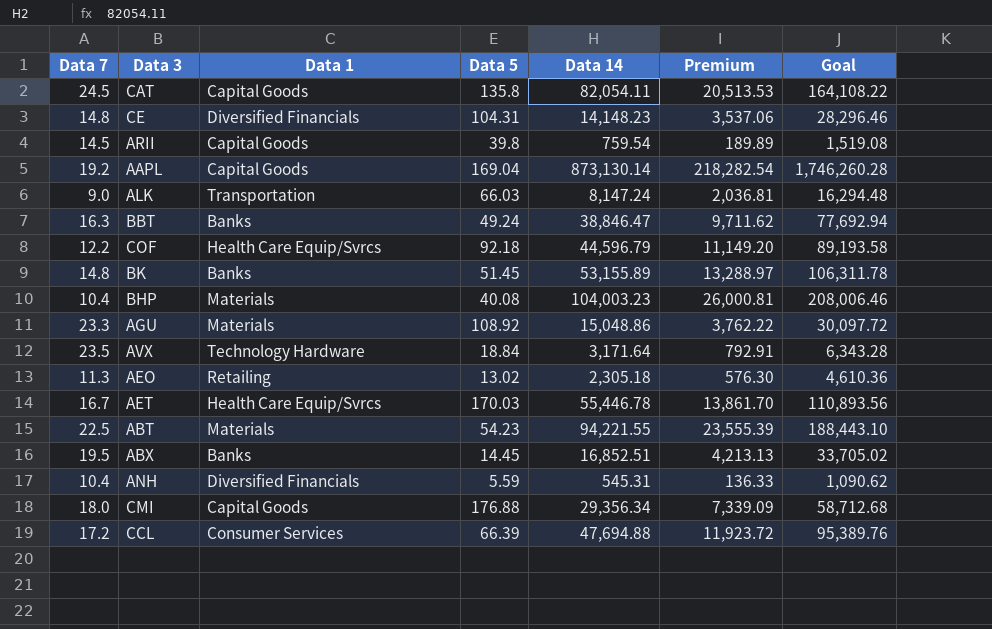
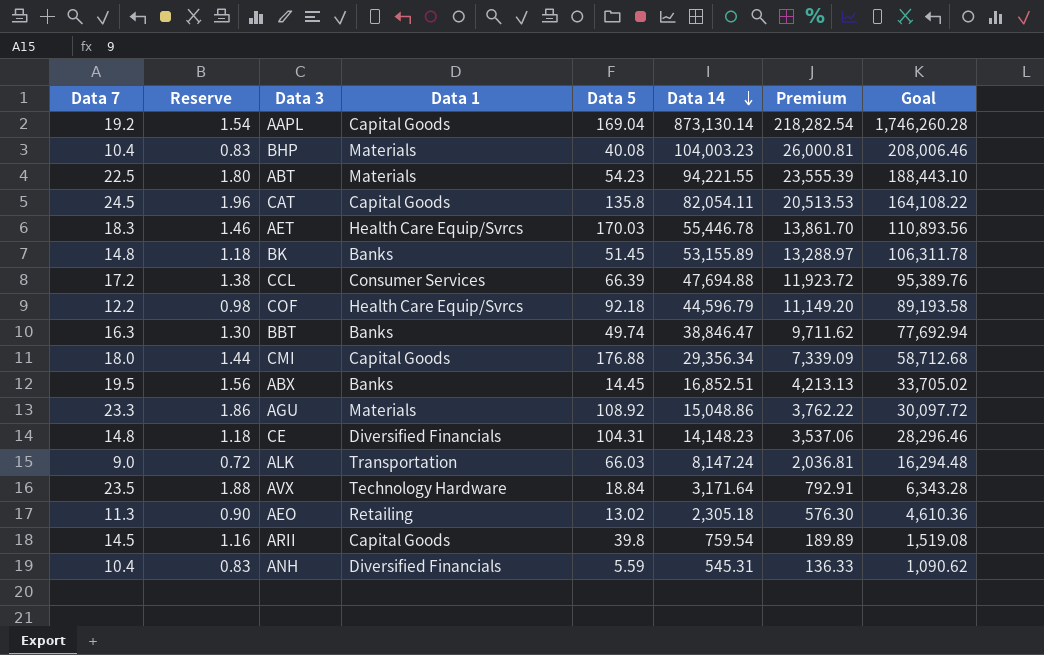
row order: none -> Data 14 descending
column Reserve | formula: none -> [Data 7] * 0.08
AET | Data 7: 16.7 -> 18.3
BBT | Data 5: 49.24 -> 49.74

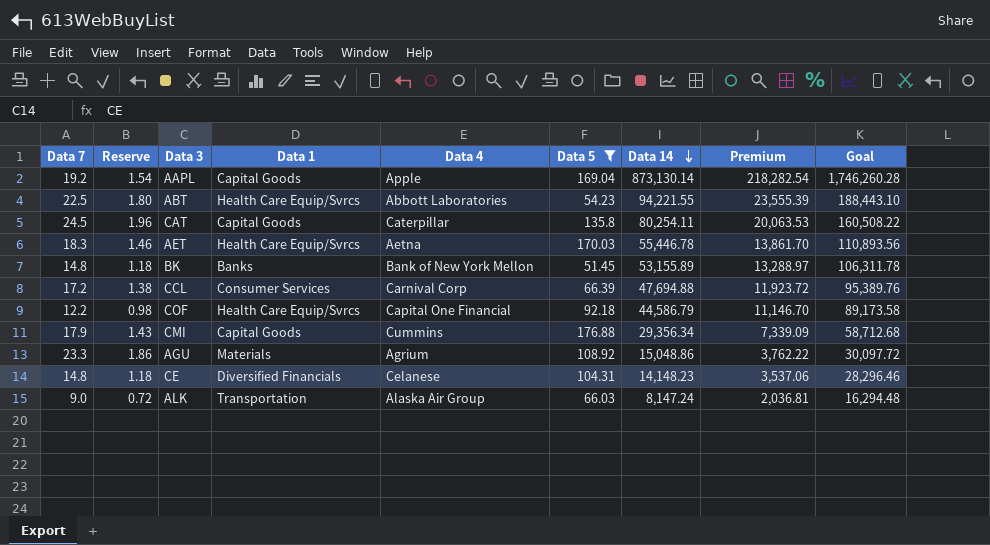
filter: none -> Data 5 >= 51.45
column Data 4 | position: none -> 5
ABT | Data 1: Materials -> Health Care Equip/Svrcs
CAT | Data 14: 82,054.11 -> 80,254.11
CAT | Premium: 20,513.53 -> 20,063.53
CAT | Goal: 164,108.22 -> 160,508.22
COF | Data 14: 44,596.79 -> 44,586.79
COF | Premium: 11,149.20 -> 11,146.70
COF | Goal: 89,193.58 -> 89,173.58
CMI | Data 7: 18.0 -> 17.9
CMI | Reserve: 1.44 -> 1.43

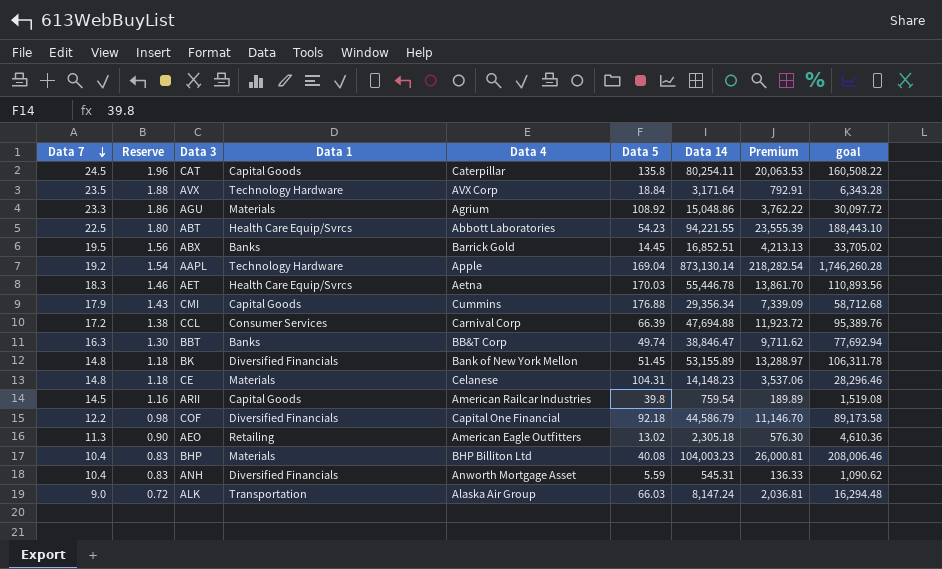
filter: Data 5 >= 51.45 -> none
row order: Data 14 descending -> Data 7 descending
column name: Goal -> goal
AAPL | Data 1: Capital Goods -> Technology Hardware
BK | Data 1: Banks -> Diversified Financials
CE | Data 1: Diversified Financials -> Materials
COF | Data 1: Health Care Equip/Svrcs -> Diversified Financials

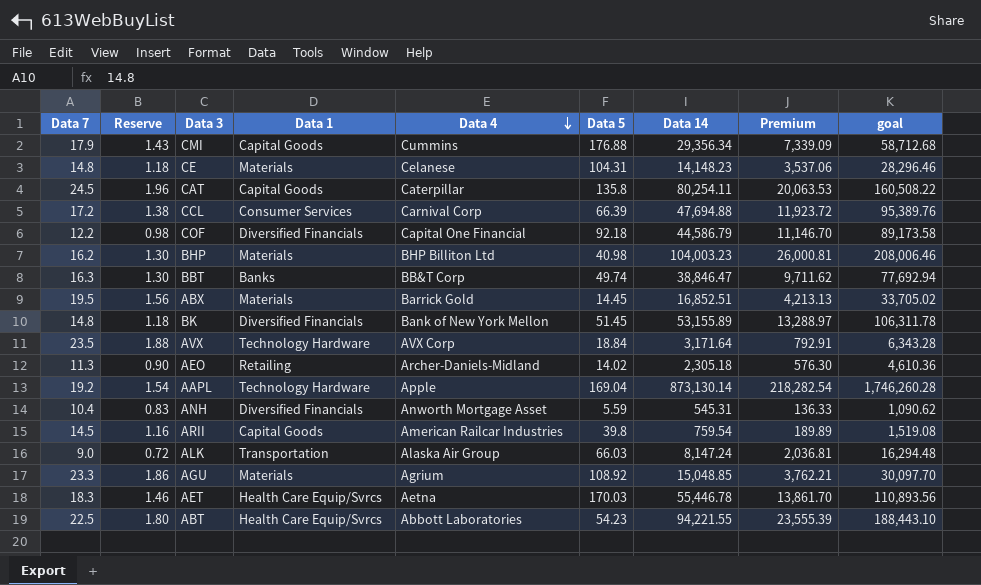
row order: Data 7 descending -> Data 4 descending
BHP | Data 7: 10.4 -> 16.2
BHP | Reserve: 0.83 -> 1.30
BHP | Data 5: 40.08 -> 40.98
ABX | Data 1: Banks -> Materials
AEO | Data 4: American Eagle Outfitters -> Archer-Daniels-Midland
AEO | Data 5: 13.02 -> 14.02
AGU | Data 14: 15,048.86 -> 15,048.85
AGU | Premium: 3,762.22 -> 3,762.21
AGU | goal: 30,097.72 -> 30,097.70

